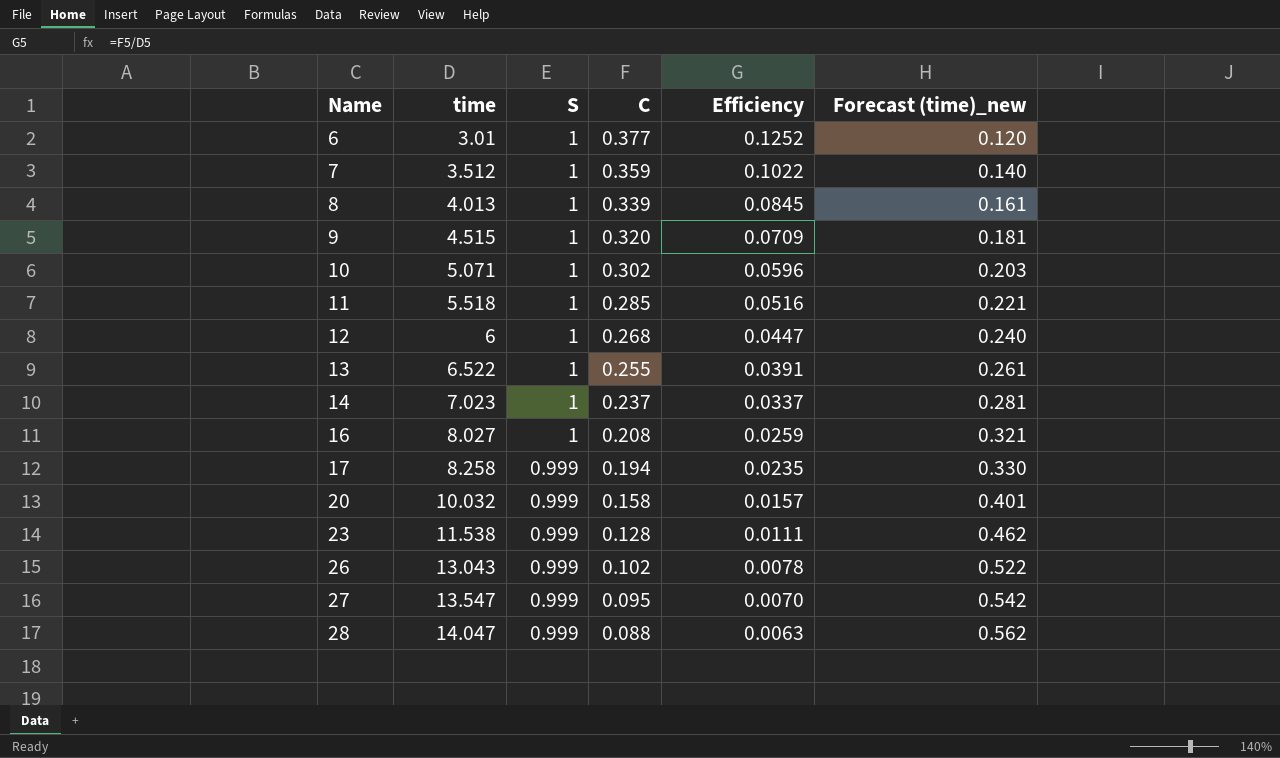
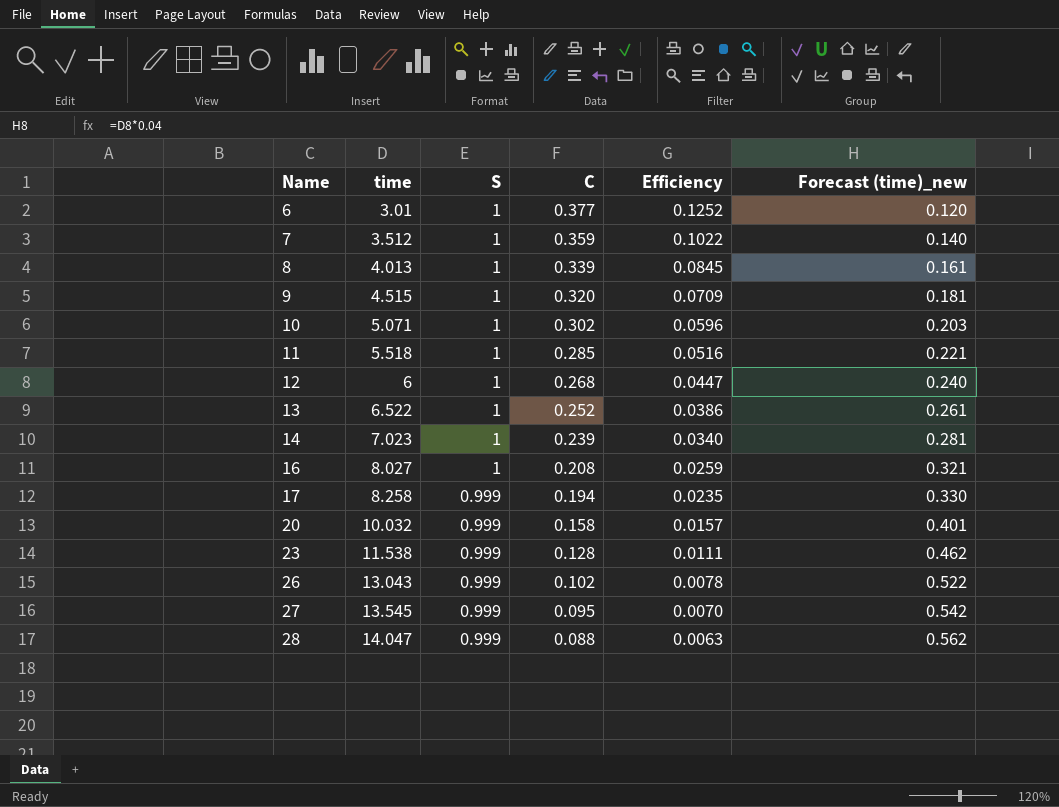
13 | C: 0.255 -> 0.252
13 | Efficiency: 0.0391 -> 0.0386
14 | C: 0.237 -> 0.239
14 | Efficiency: 0.0337 -> 0.0340
27 | time: 13.547 -> 13.545

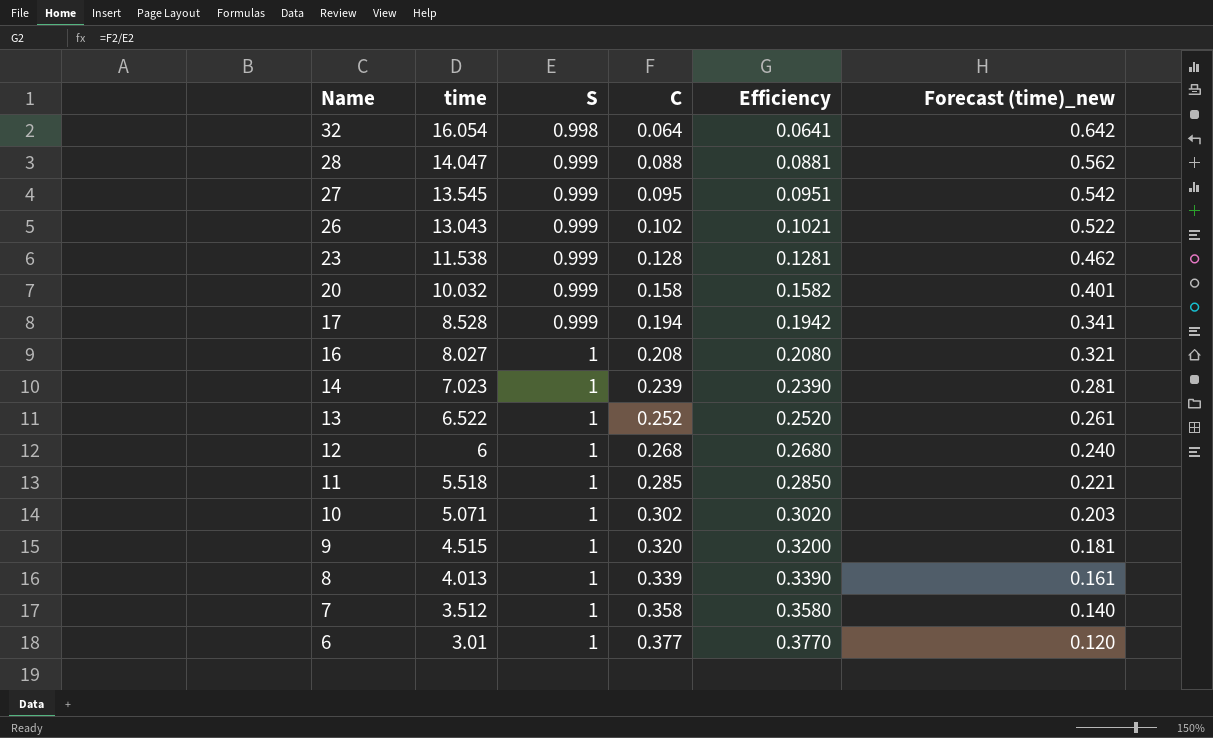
row order: Name ascending -> Name descending
column Efficiency | formula: [C] / [time] -> [C] / [S]
row 32: none -> 16.054 | 0.998 | 0.064 | 0.0641 | 0.642
17 | time: 8.258 -> 8.528
17 | Forecast (time)_new: 0.330 -> 0.341
7 | C: 0.359 -> 0.358

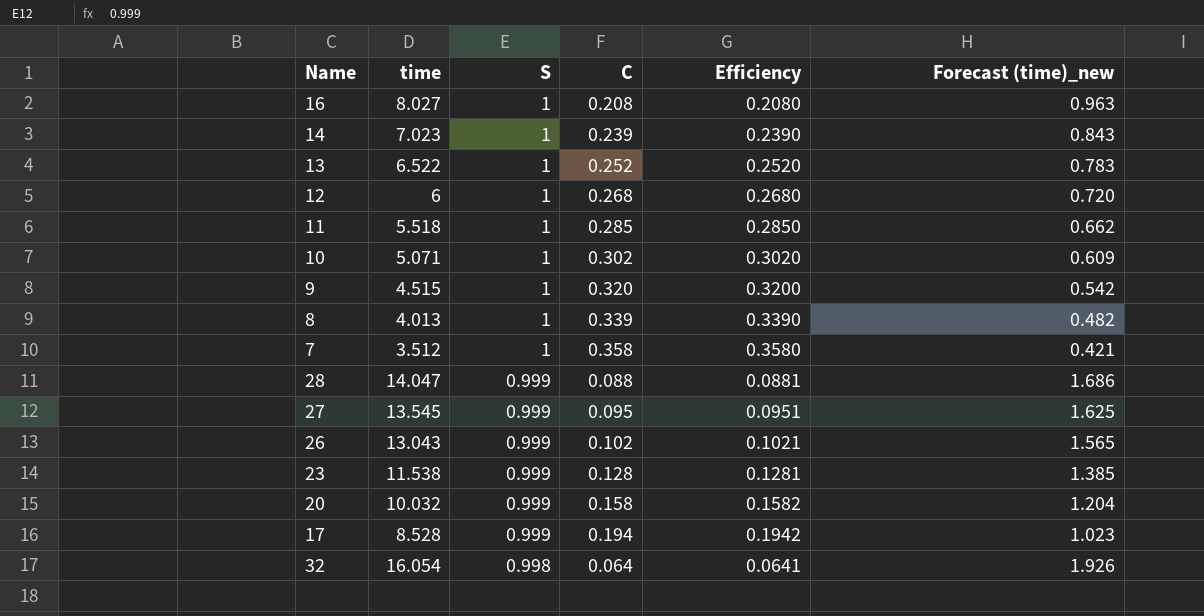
row order: Name descending -> S descending
column Forecast (time)_new | formula: [time] * 0.04 -> [time] * 0.12
row 6: 3.01 | 1 | 0.377 | 0.3770 | 0.120 -> none

